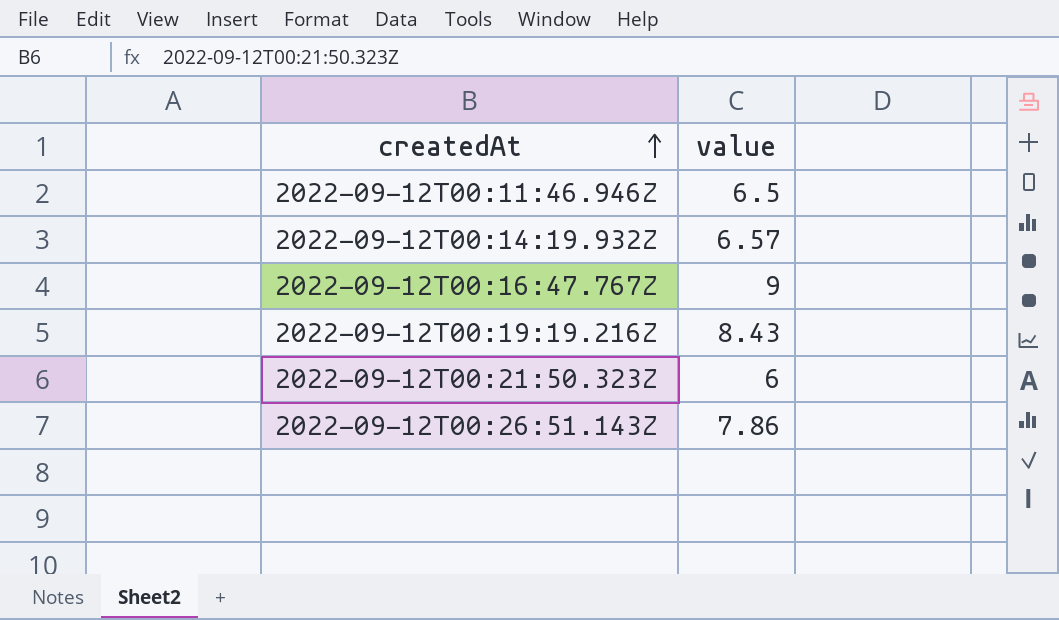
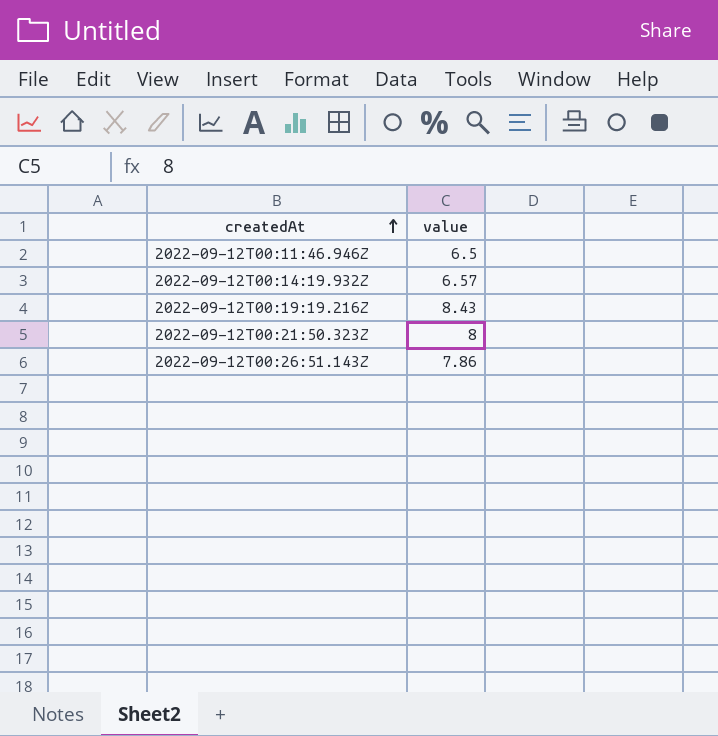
row 2022-09-12T00:16:47.767Z: 9 -> none
2022-09-12T00:21:50.323Z | value: 6 -> 8

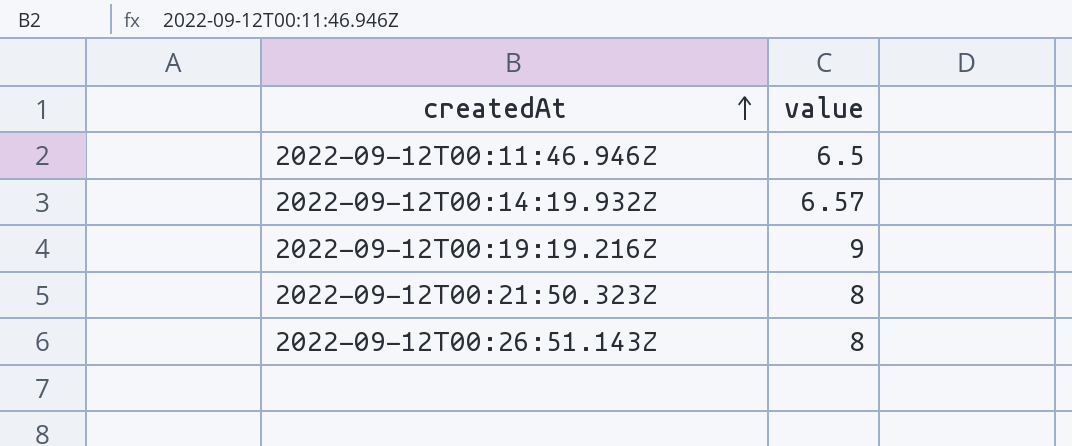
2022-09-12T00:19:19.216Z | value: 8.43 -> 9
2022-09-12T00:26:51.143Z | value: 7.86 -> 8

